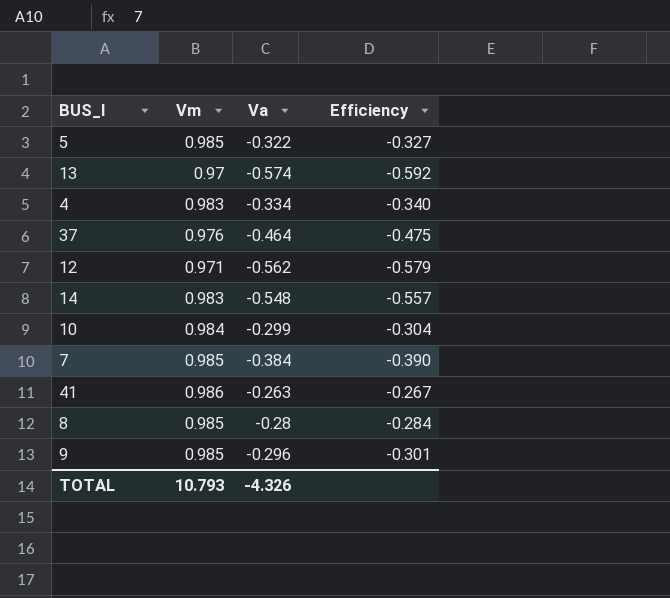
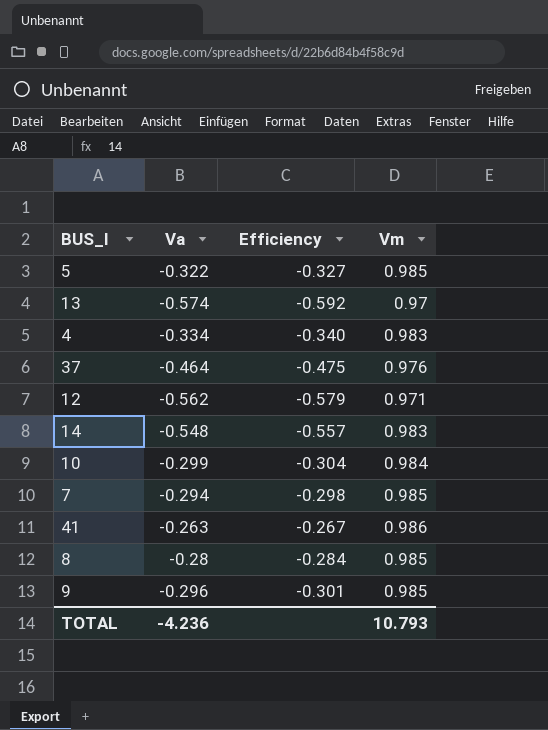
column Vm | position: 2 -> 4
7 | Va: -0.384 -> -0.294
7 | Efficiency: -0.390 -> -0.298
TOTAL | Va: -4.326 -> -4.236

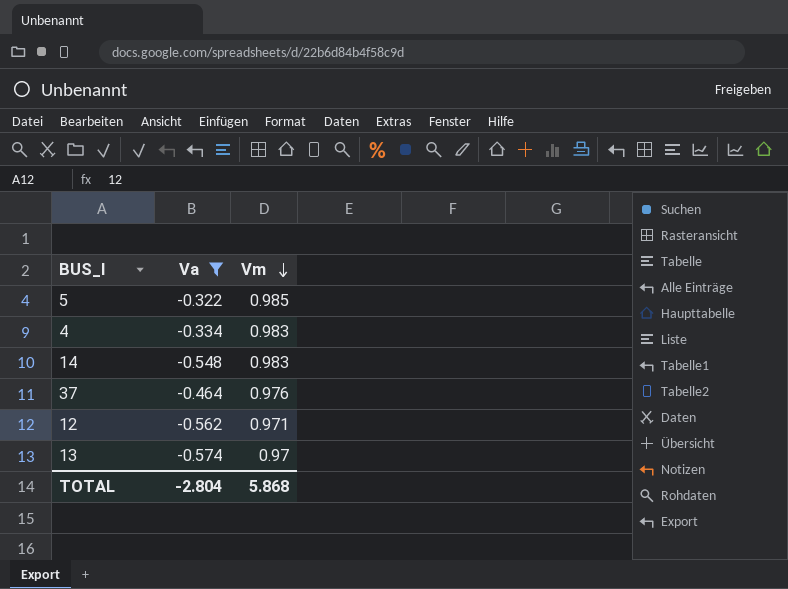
filter: none -> Va <= -0.322
row order: none -> Vm descending
column Efficiency | formula: [Va] / [Vm] -> none
TOTAL | Va: -4.236 -> -2.804
TOTAL | Vm: 10.793 -> 5.868

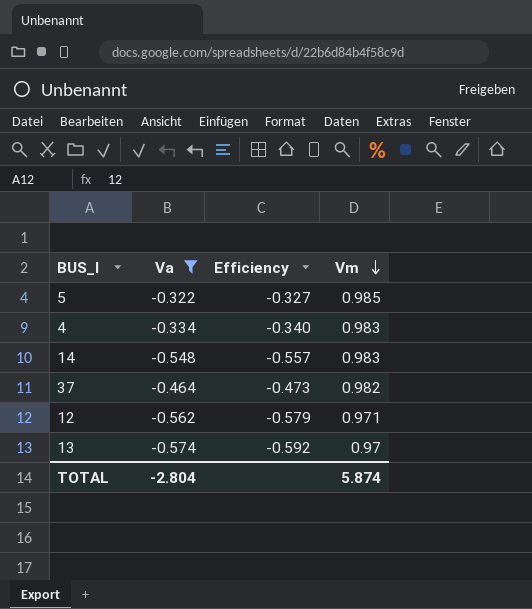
column Efficiency | formula: none -> [Va] / [Vm]
37 | Vm: 0.976 -> 0.982
TOTAL | Vm: 5.868 -> 5.874

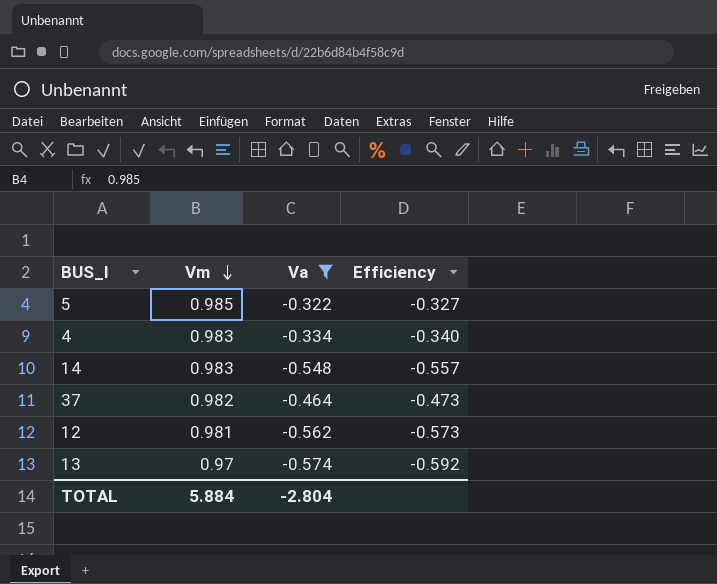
column Vm | position: 4 -> 2
12 | Vm: 0.971 -> 0.981
12 | Efficiency: -0.579 -> -0.573
TOTAL | Vm: 5.874 -> 5.884

